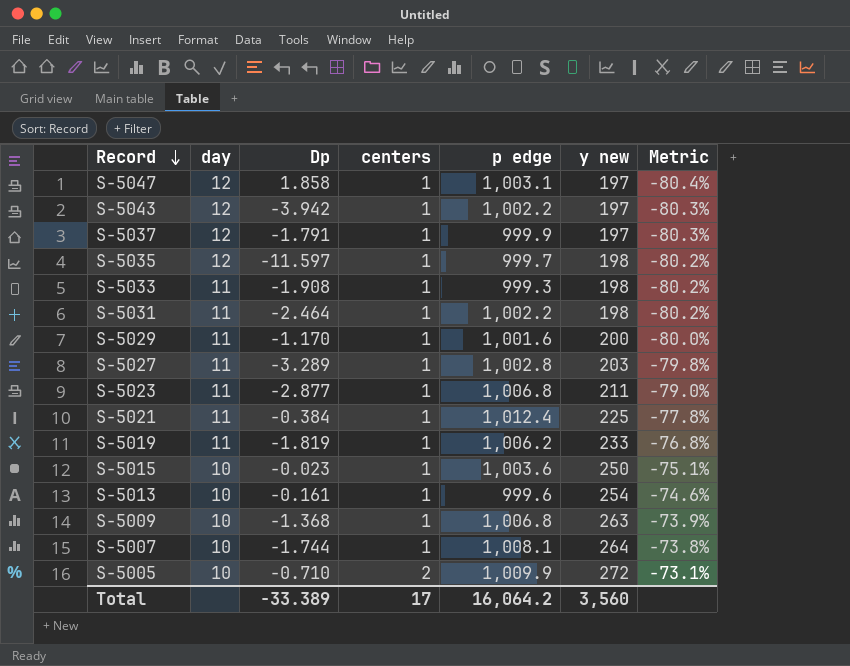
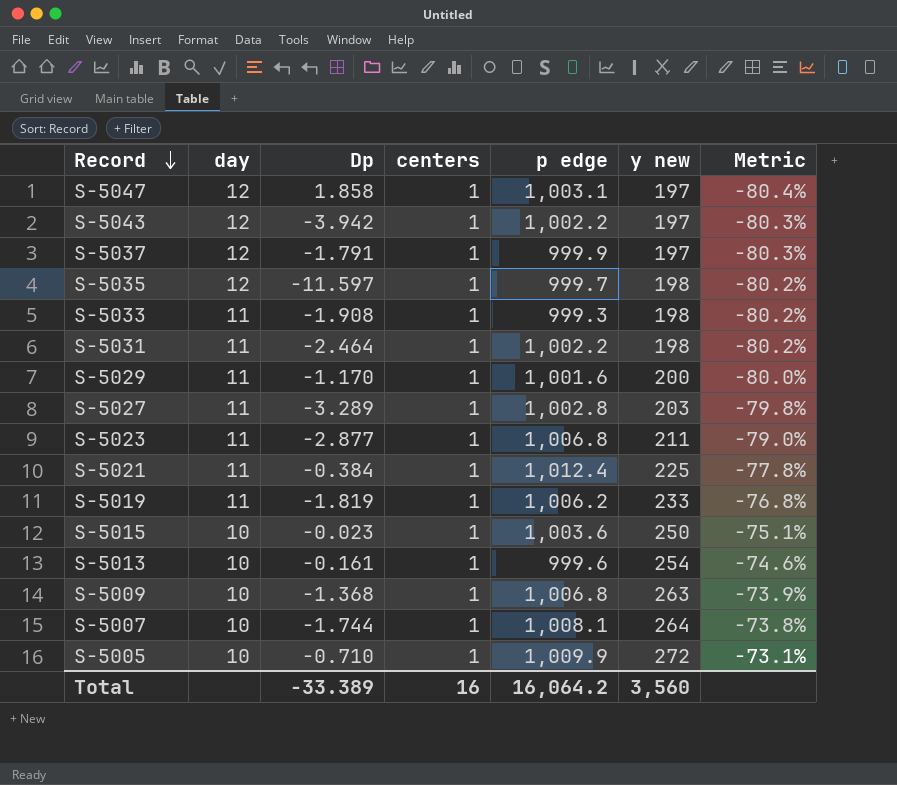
S-5005 | centers: 2 -> 1
Total | centers: 17 -> 16

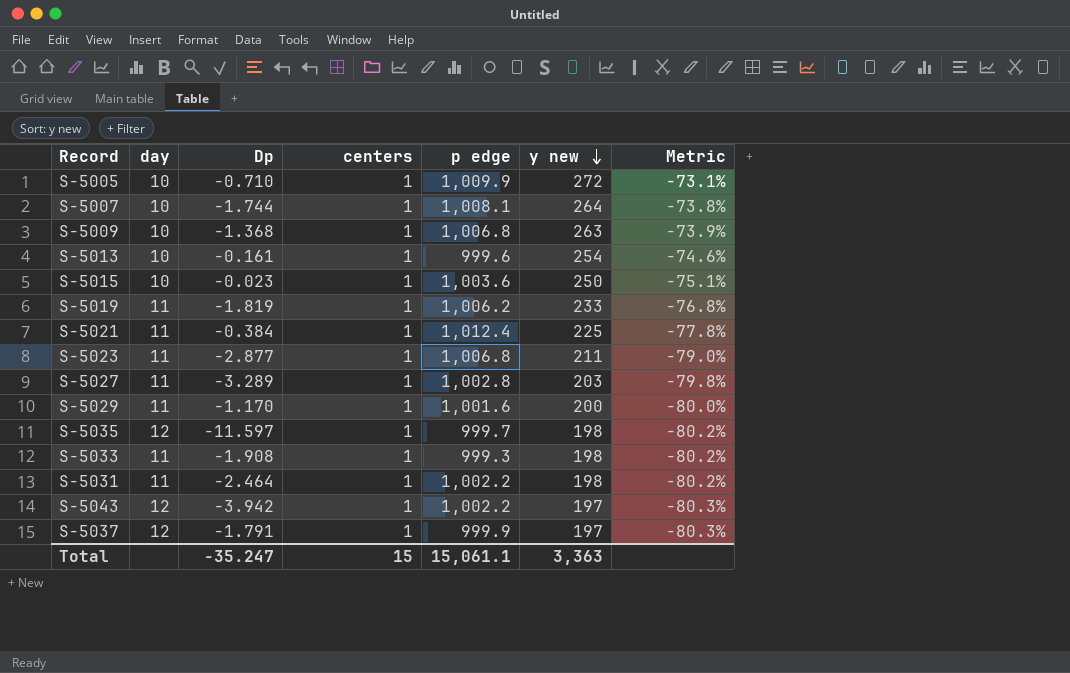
row order: Record descending -> y new descending
row S-5047: 12 | 1.858 | 1 | 1,003.1 | 197 | -80.4% -> none
Total | Dp: -33.389 -> -35.247
Total | centers: 16 -> 15
Total | p edge: 16,064.2 -> 15,061.1
Total | y new: 3,560 -> 3,363

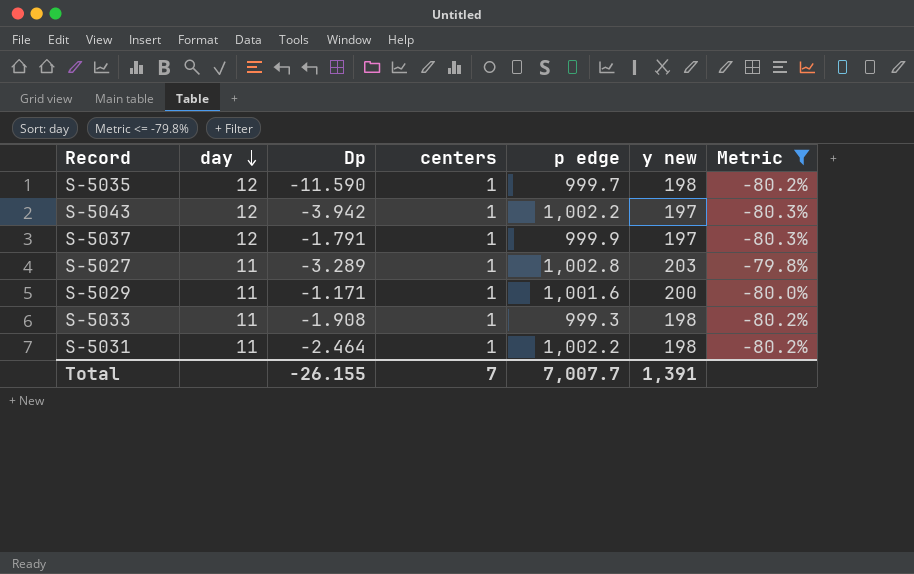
filter: none -> Metric <= -79.8%
row order: y new descending -> day descending
S-5035 | Dp: -11.597 -> -11.590
S-5029 | Dp: -1.170 -> -1.171
Total | Dp: -35.247 -> -26.155
Total | centers: 15 -> 7
Total | p edge: 15,061.1 -> 7,007.7
Total | y new: 3,363 -> 1,391

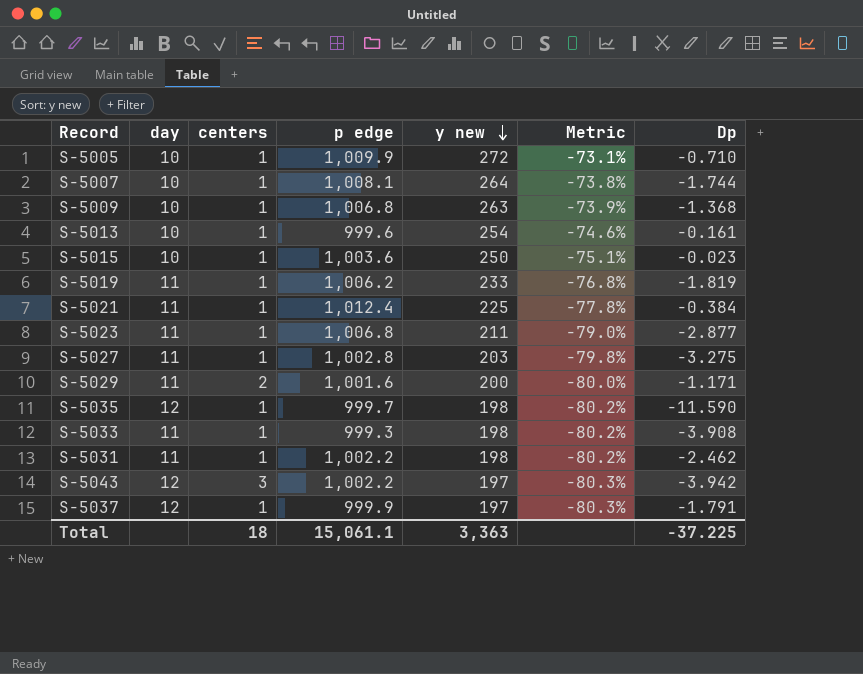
filter: Metric <= -79.8% -> none
row order: day descending -> y new descending
column Dp | position: 3 -> 7
S-5027 | Dp: -3.289 -> -3.275
S-5029 | centers: 1 -> 2
S-5033 | Dp: -1.908 -> -3.908
S-5031 | Dp: -2.464 -> -2.462
S-5043 | centers: 1 -> 3
Total | centers: 7 -> 18
Total | p edge: 7,007.7 -> 15,061.1
Total | y new: 1,391 -> 3,363
Total | Dp: -26.155 -> -37.225

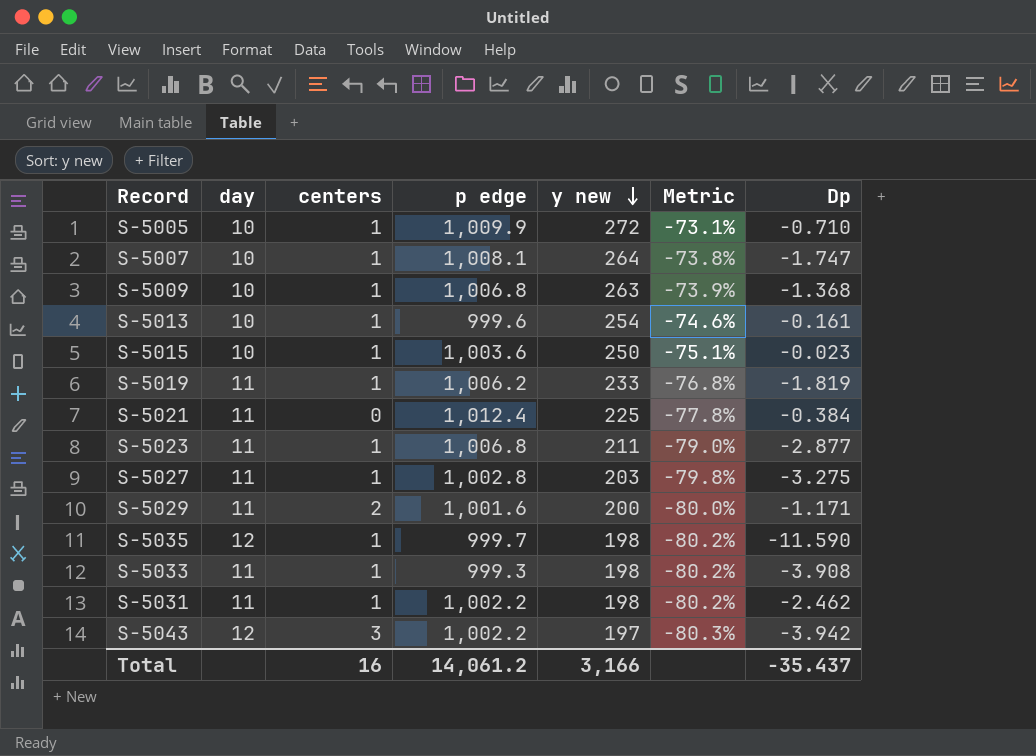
row S-5037: 12 | 1 | 999.9 | 197 | -80.3% | -1.791 -> none
S-5007 | Dp: -1.744 -> -1.747
S-5021 | centers: 1 -> 0
Total | centers: 18 -> 16
Total | p edge: 15,061.1 -> 14,061.2
Total | y new: 3,363 -> 3,166
Total | Dp: -37.225 -> -35.437

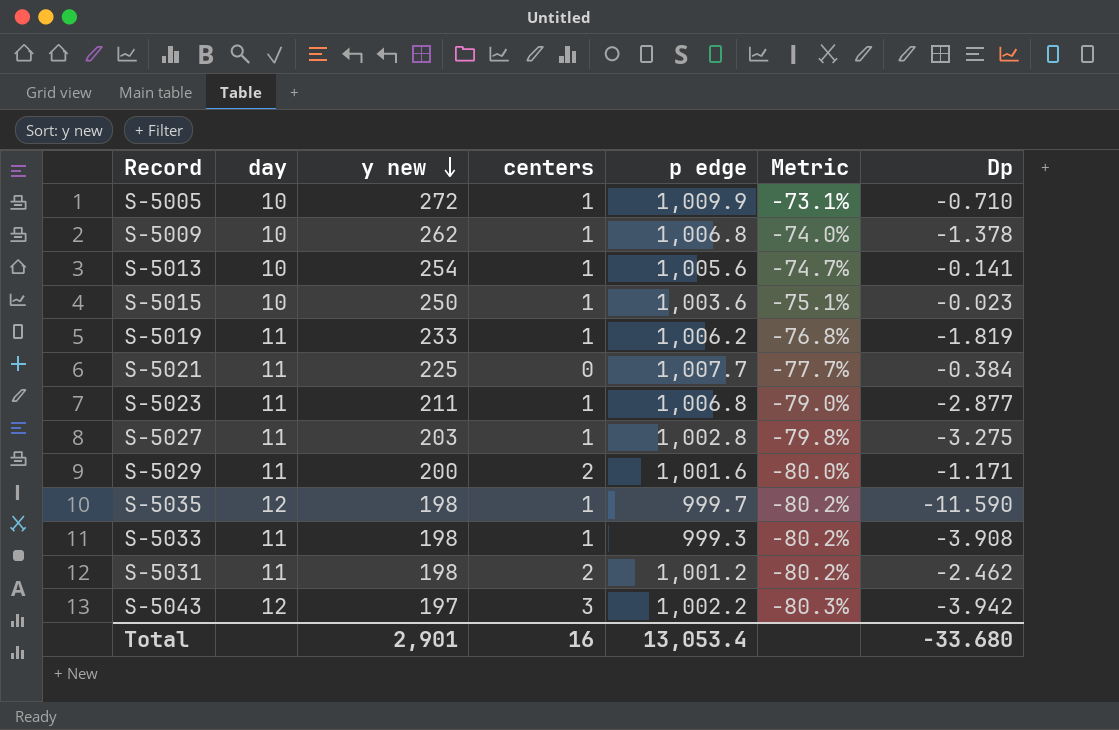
column y new | position: 5 -> 3
row S-5007: 10 | 1 | 1,008.1 | 264 | -73.8% | -1.747 -> none
S-5009 | y new: 263 -> 262
S-5009 | Metric: -73.9% -> -74.0%
S-5009 | Dp: -1.368 -> -1.378
S-5013 | p edge: 999.6 -> 1,005.6
S-5013 | Metric: -74.6% -> -74.7%
S-5013 | Dp: -0.161 -> -0.141
S-5021 | p edge: 1,012.4 -> 1,007.7
S-5021 | Metric: -77.8% -> -77.7%
S-5031 | centers: 1 -> 2
S-5031 | p edge: 1,002.2 -> 1,001.2
Total | y new: 3,166 -> 2,901
Total | p edge: 14,061.2 -> 13,053.4
Total | Dp: -35.437 -> -33.680

